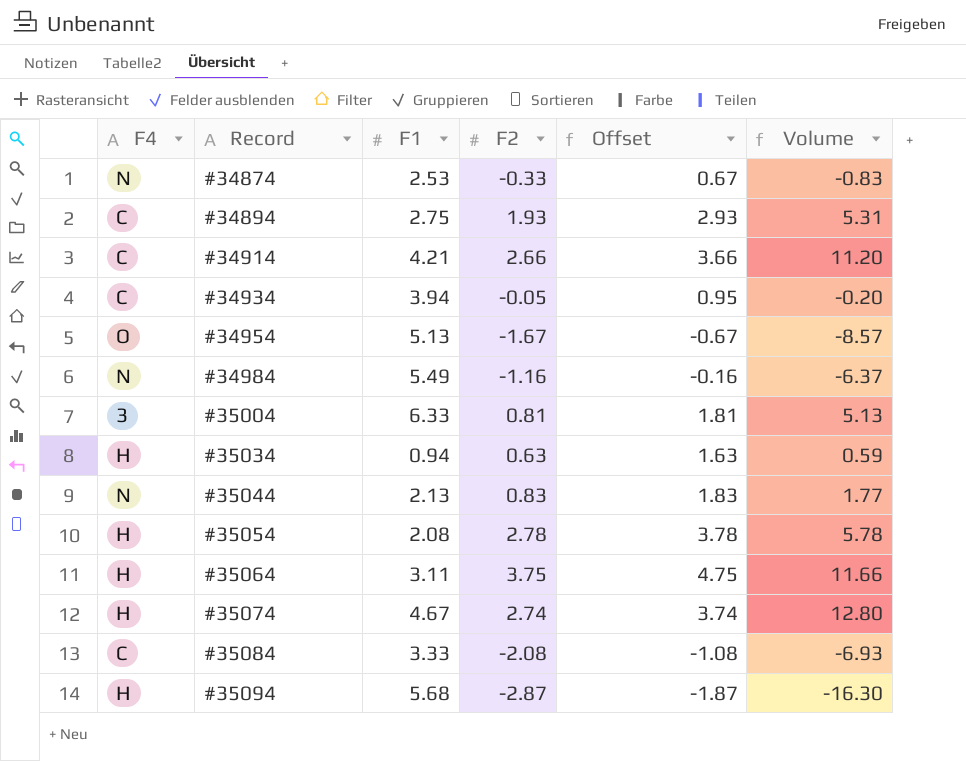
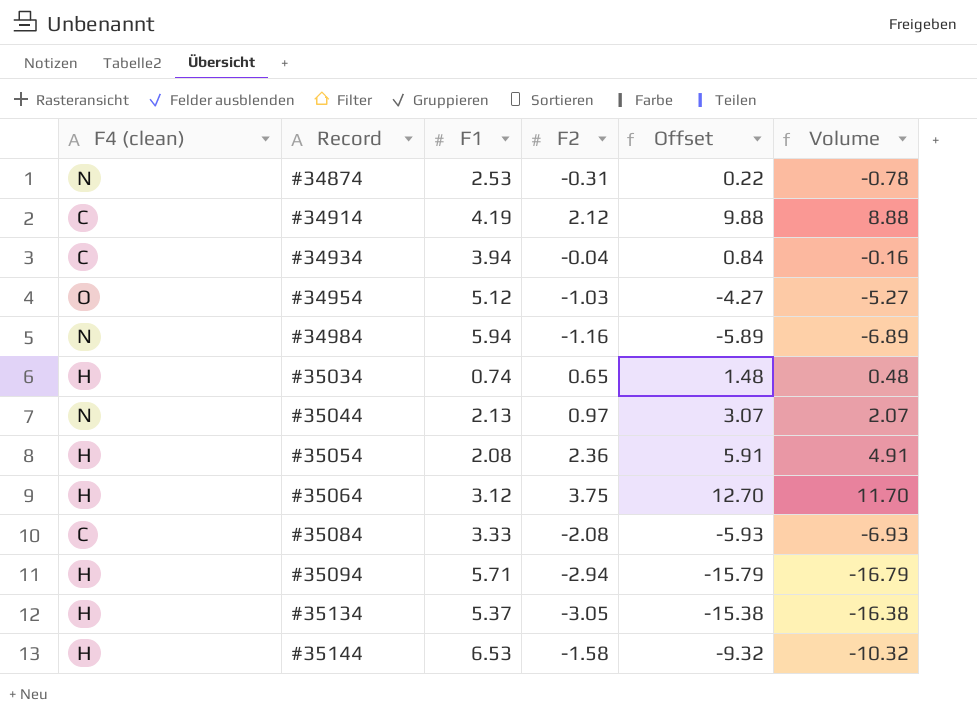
column name: F4 -> F4 (clean)
column Offset | formula: [F2] + 1 -> [Volume] + 1
row #34894: C | 2.75 | 1.93 | 2.93 | 5.31 -> none
row #35004: 3 | 6.33 | 0.81 | 1.81 | 5.13 -> none
row #35074: H | 4.67 | 2.74 | 3.74 | 12.80 -> none
#34874 | F2: -0.33 -> -0.31
#34874 | Volume: -0.83 -> -0.78
#34914 | F1: 4.21 -> 4.19
#34914 | F2: 2.66 -> 2.12
#34914 | Volume: 11.20 -> 8.88
#34934 | F2: -0.05 -> -0.04
#34934 | Volume: -0.20 -> -0.16
#34954 | F1: 5.13 -> 5.12
#34954 | F2: -1.67 -> -1.03
#34954 | Volume: -8.57 -> -5.27
#34984 | F1: 5.49 -> 5.94
#34984 | Volume: -6.37 -> -6.89
#35034 | F1: 0.94 -> 0.74
#35034 | F2: 0.63 -> 0.65
#35034 | Volume: 0.59 -> 0.48
#35044 | F2: 0.83 -> 0.97
#35044 | Volume: 1.77 -> 2.07
#35054 | F2: 2.78 -> 2.36
#35054 | Volume: 5.78 -> 4.91
#35064 | F1: 3.11 -> 3.12
#35064 | Volume: 11.66 -> 11.70
#35094 | F1: 5.68 -> 5.71
#35094 | F2: -2.87 -> -2.94
#35094 | Volume: -16.30 -> -16.79
row #35134: none -> H | 5.37 | -3.05 | -15.38 | -16.38
row #35144: none -> H | 6.53 | -1.58 | -9.32 | -10.32

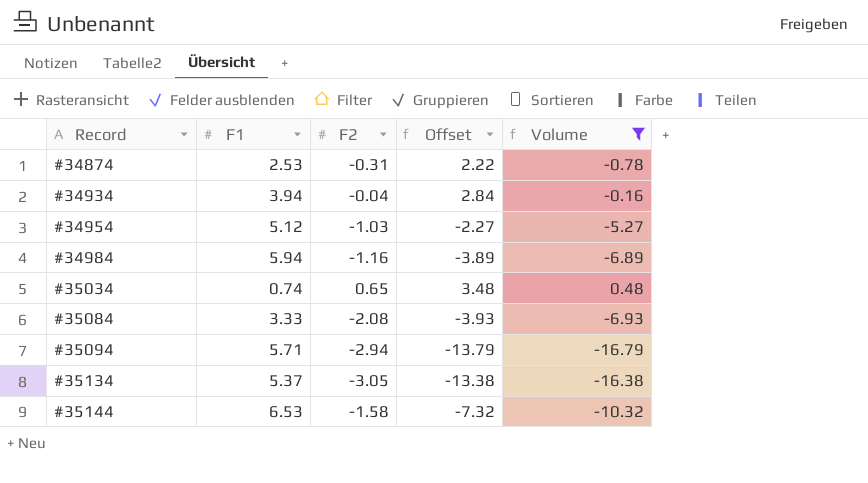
filter: none -> Volume <= 0.48
column F4 (clean) | position: 1 -> none
column Offset | formula: [Volume] + 1 -> [Volume] + 3

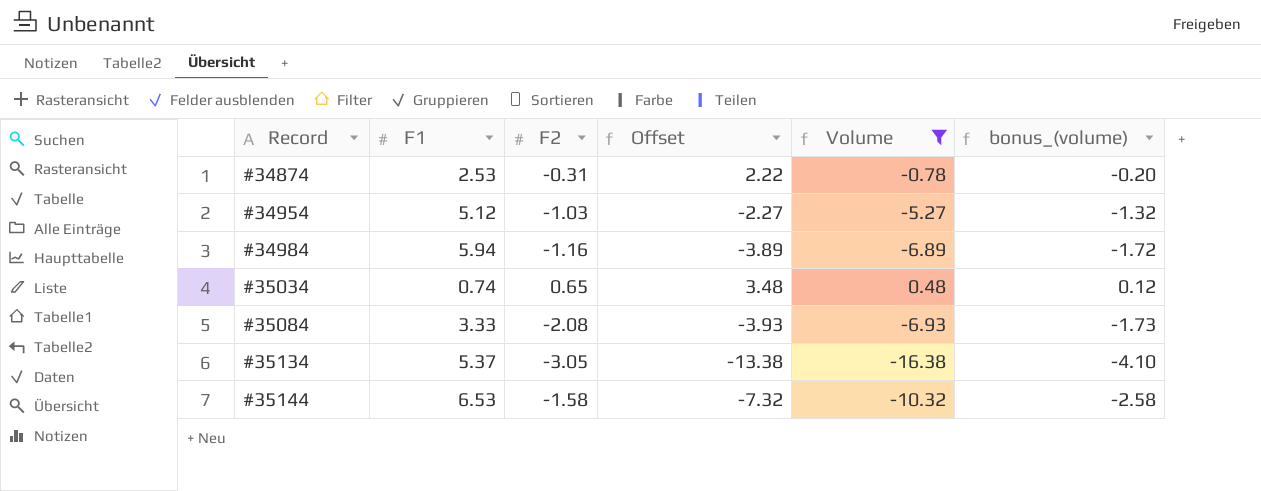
column bonus_(volume) | formula: none -> [Volume] * 0.25
row #34934: 3.94 | -0.04 | 2.84 | -0.16 -> none
row #35094: 5.71 | -2.94 | -13.79 | -16.79 -> none

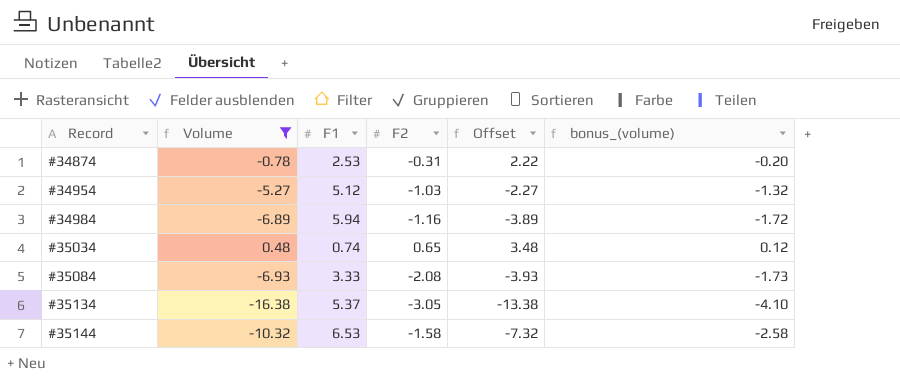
column Volume | position: 5 -> 2

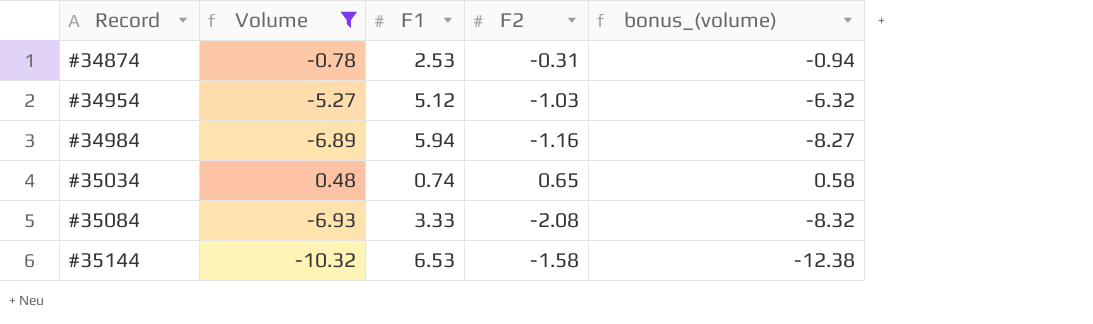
column Offset | formula: [Volume] + 3 -> none
column bonus_(volume) | formula: [Volume] * 0.25 -> [Volume] * 1.2
row #35134: -16.38 | 5.37 | -3.05 | -13.38 | -4.10 -> none

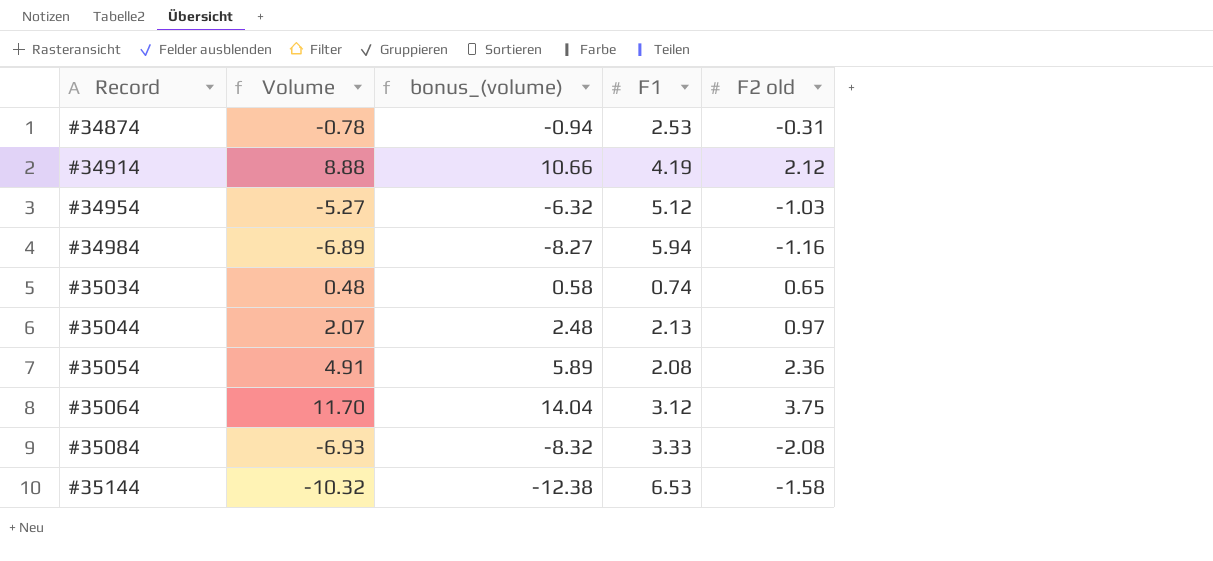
filter: Volume <= 0.48 -> none
column bonus_(volume) | position: 5 -> 3
column name: F2 -> F2 old

